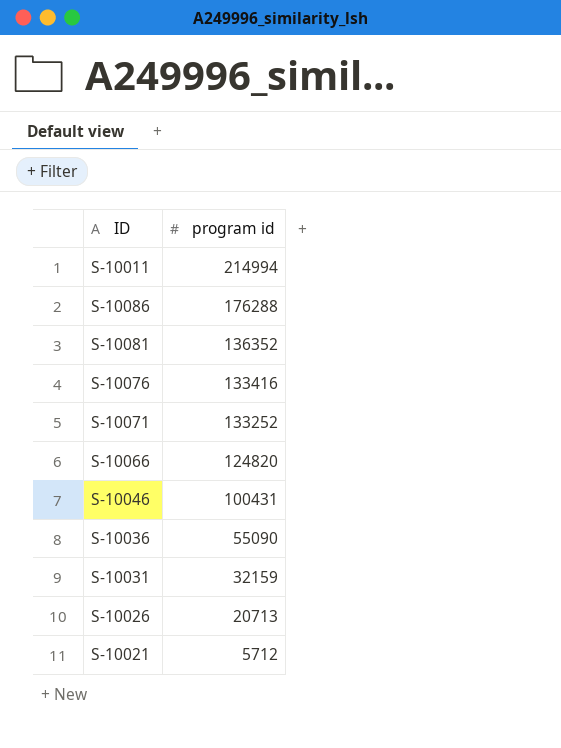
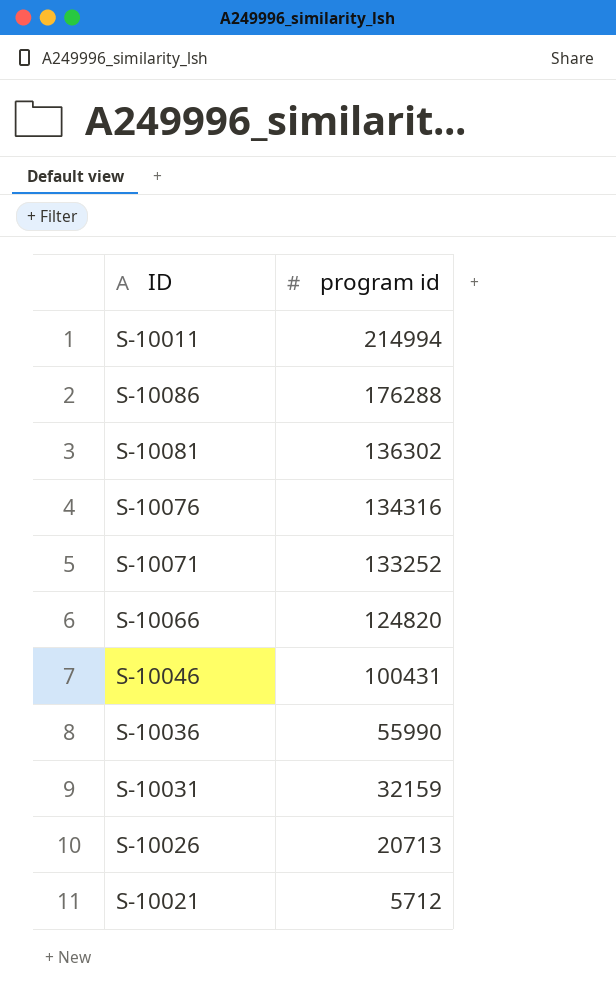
S-10081 | program id: 136352 -> 136302
S-10076 | program id: 133416 -> 134316
S-10036 | program id: 55090 -> 55990

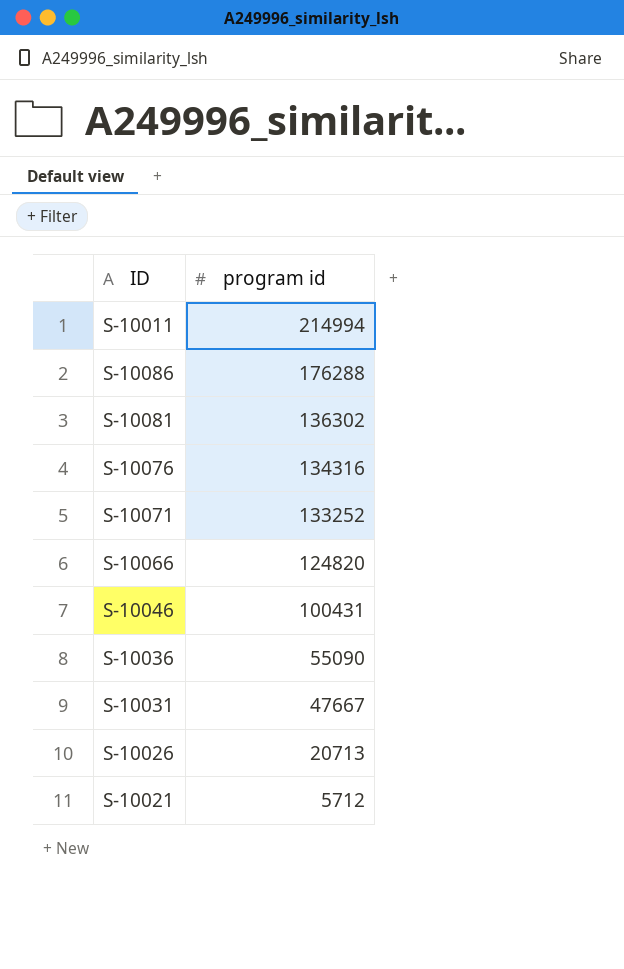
S-10036 | program id: 55990 -> 55090
S-10031 | program id: 32159 -> 47667

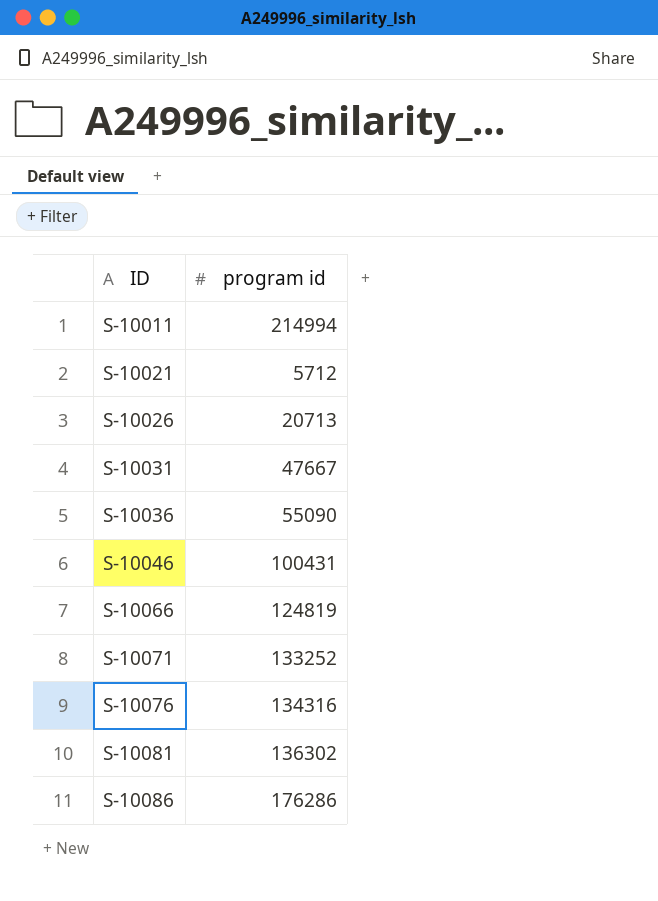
row order: program id descending -> ID ascending
S-10066 | program id: 124820 -> 124819
S-10086 | program id: 176288 -> 176286

